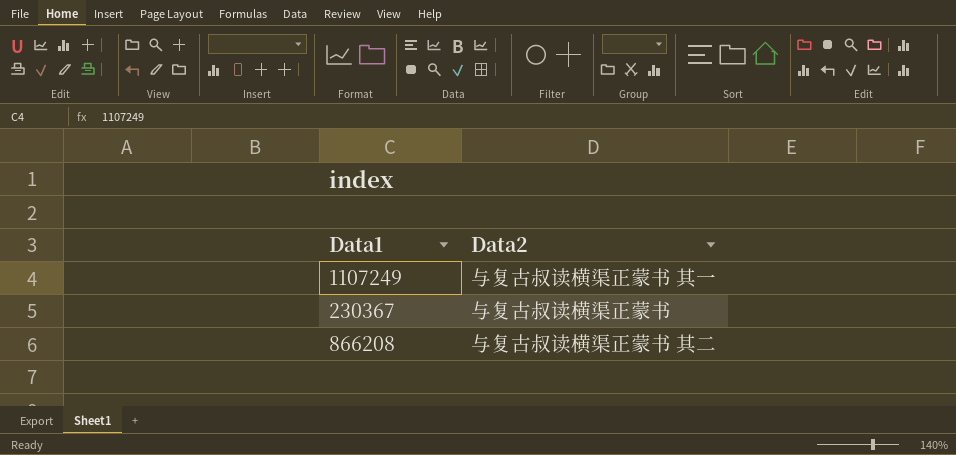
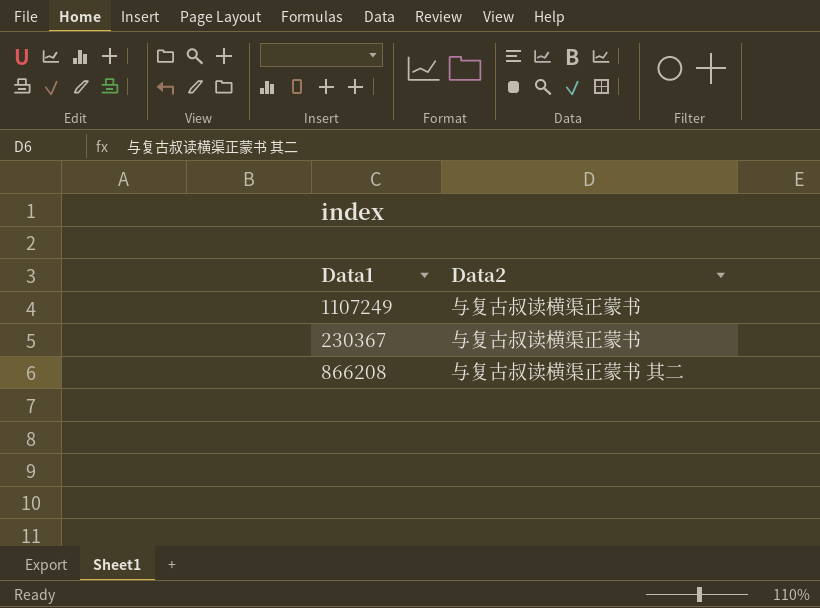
1107249 | Data2: 与复古叔读横渠正蒙书 其一 -> 与复古叔读横渠正蒙书

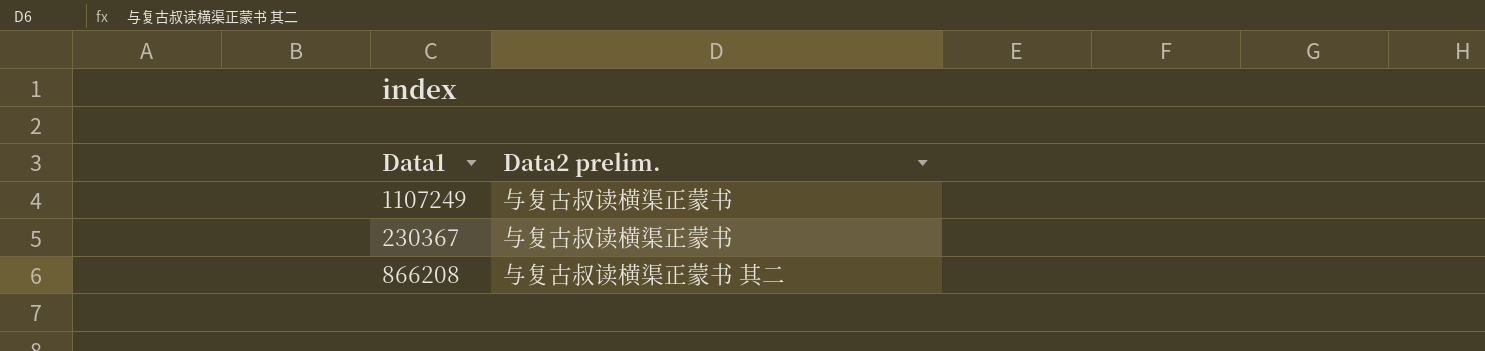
column name: Data2 -> Data2 prelim.

